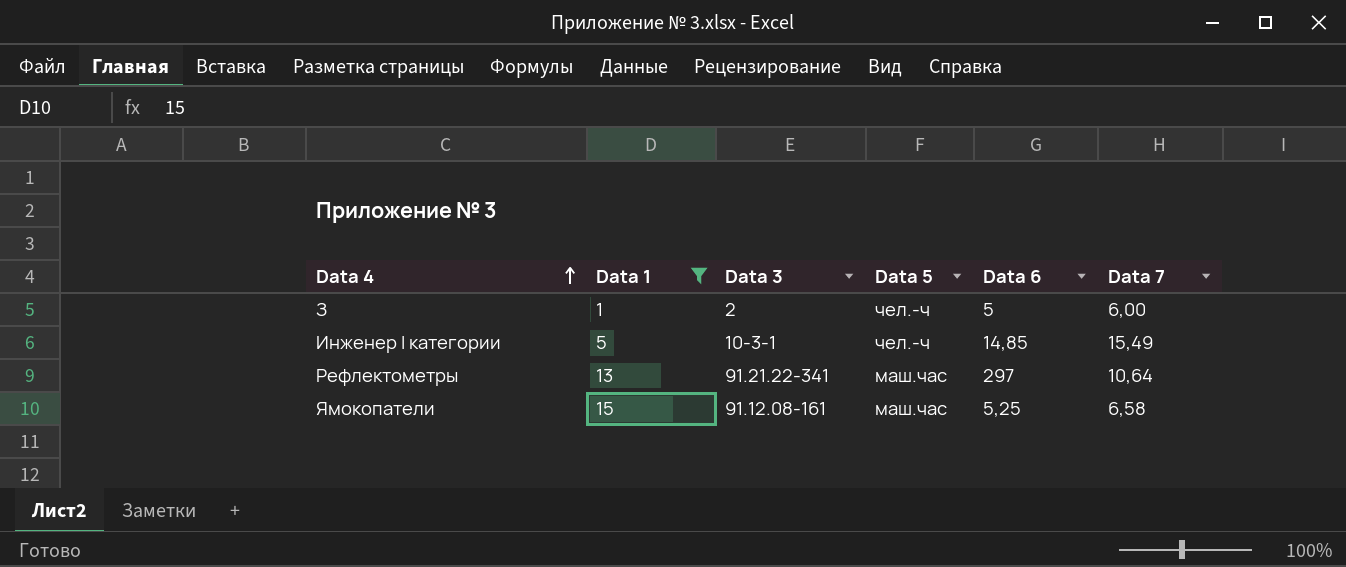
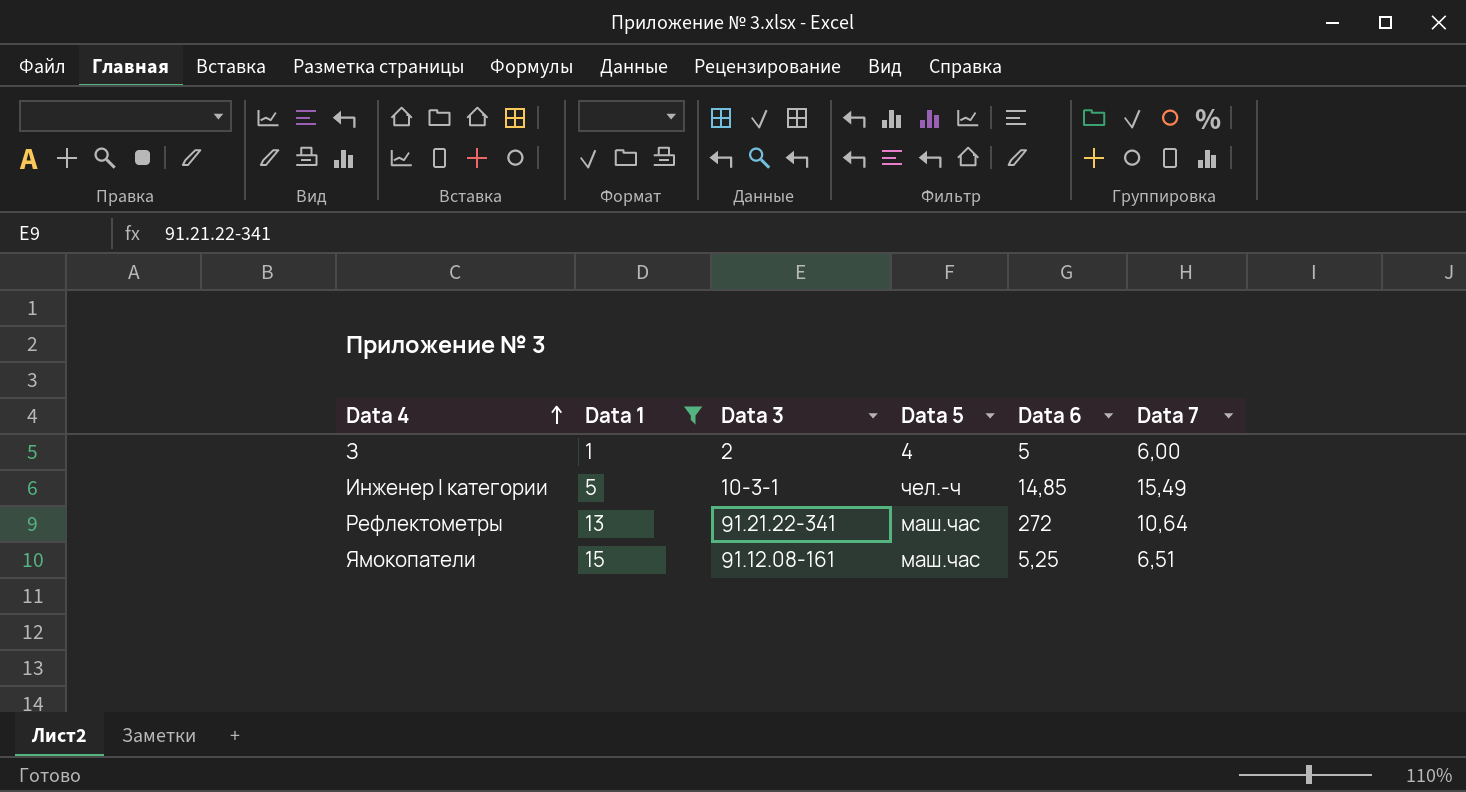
З | Data 5: чел.-ч -> 4
Рефлектометры | Data 6: 297 -> 272
Ямокопатели | Data 7: 6,58 -> 6,51

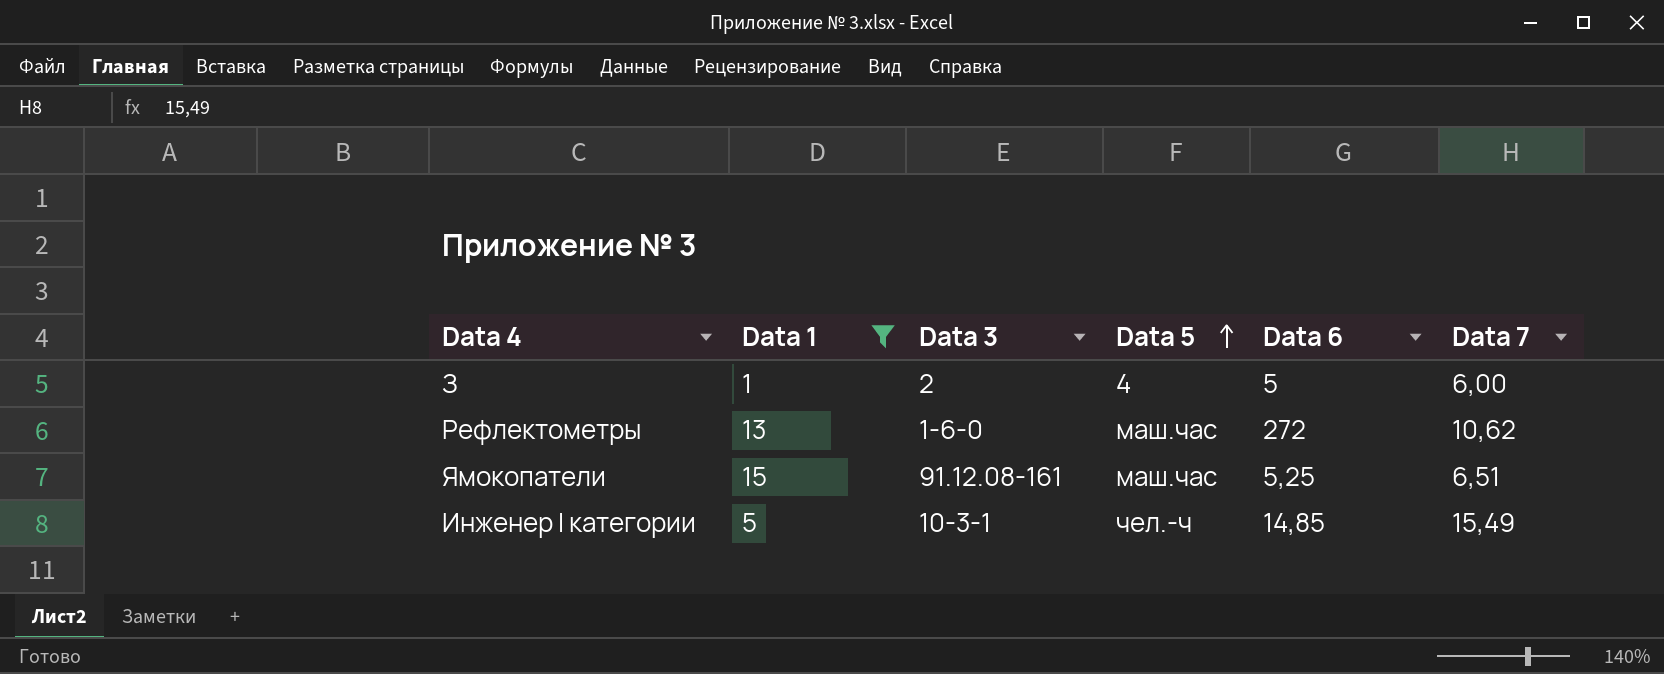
row order: Data 4 ascending -> Data 5 ascending
Рефлектометры | Data 3: 91.21.22-341 -> 1-6-0
Рефлектометры | Data 7: 10,64 -> 10,62

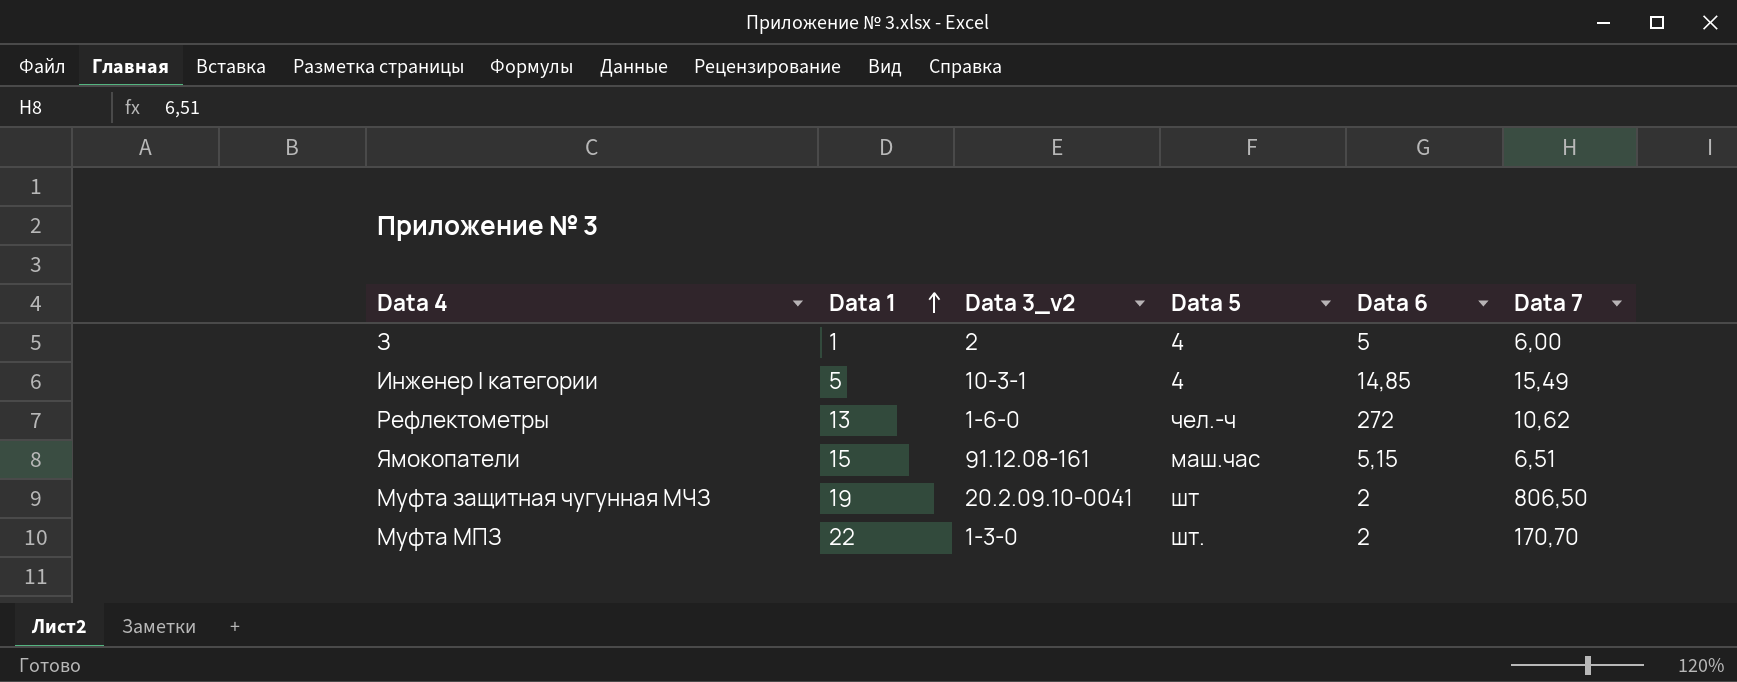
filter: Data 1 <= 15 -> none
row order: Data 5 ascending -> Data 1 ascending
column name: Data 3 -> Data 3_v2
Инженер I категории | Data 5: чел.-ч -> 4
Рефлектометры | Data 5: маш.час -> чел.-ч
Ямокопатели | Data 6: 5,25 -> 5,15

